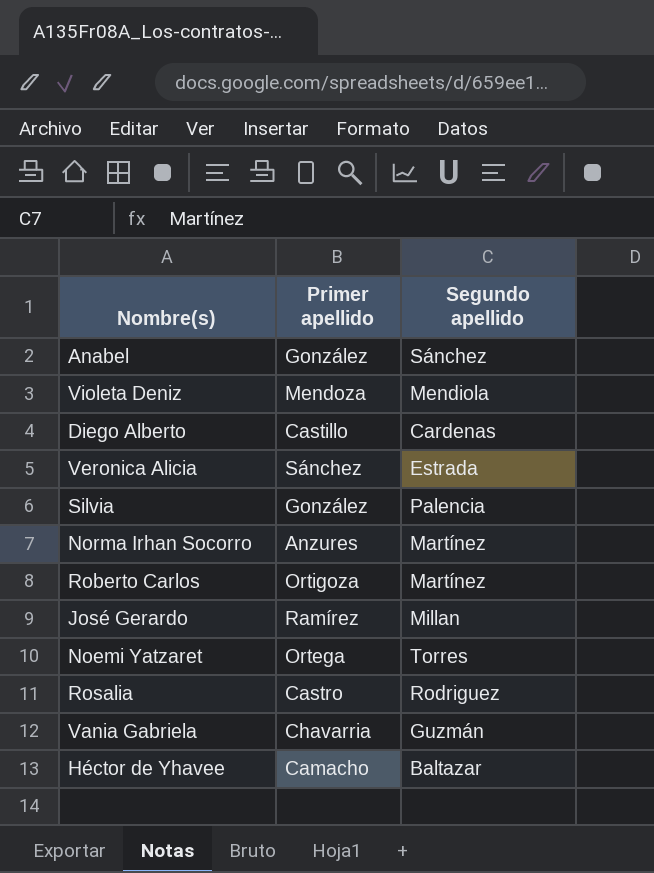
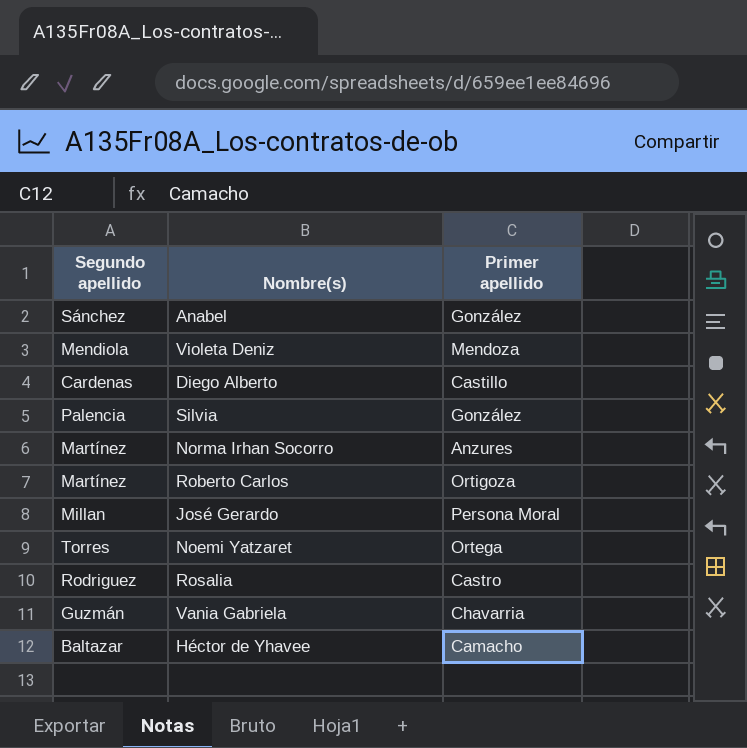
column Segundo apellido | position: 3 -> 1
row Veronica Alicia: Sánchez | Estrada -> none
José Gerardo | Primer apellido: Ramírez -> Persona Moral

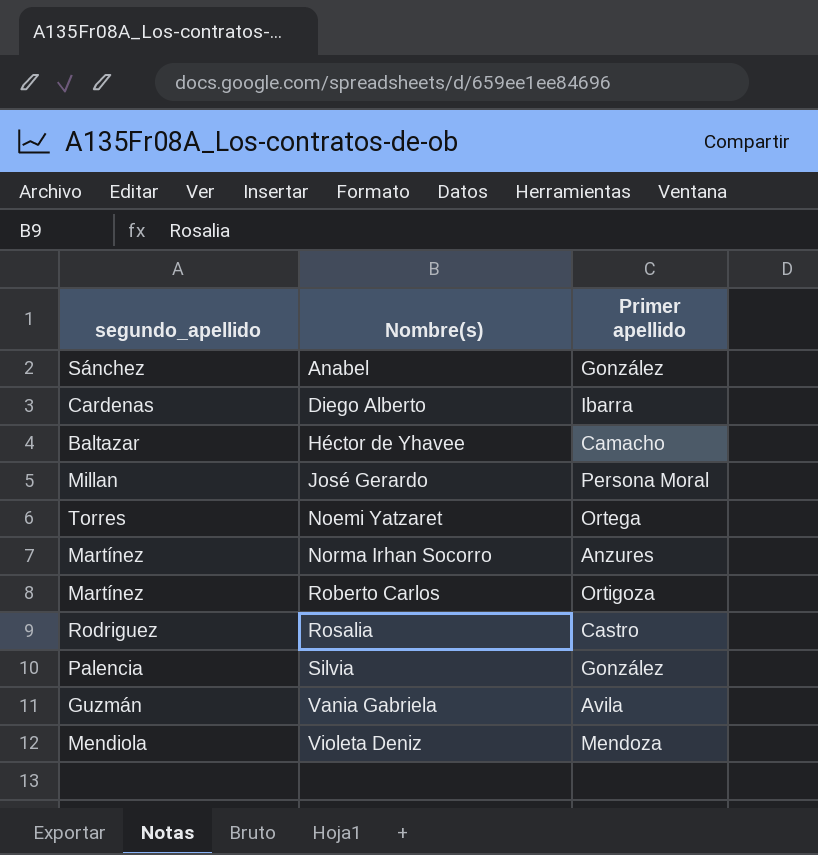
row order: none -> Nombre(s) ascending
column name: Segundo apellido -> segundo_apellido
Diego Alberto | Primer apellido: Castillo -> Ibarra
Vania Gabriela | Primer apellido: Chavarria -> Avila

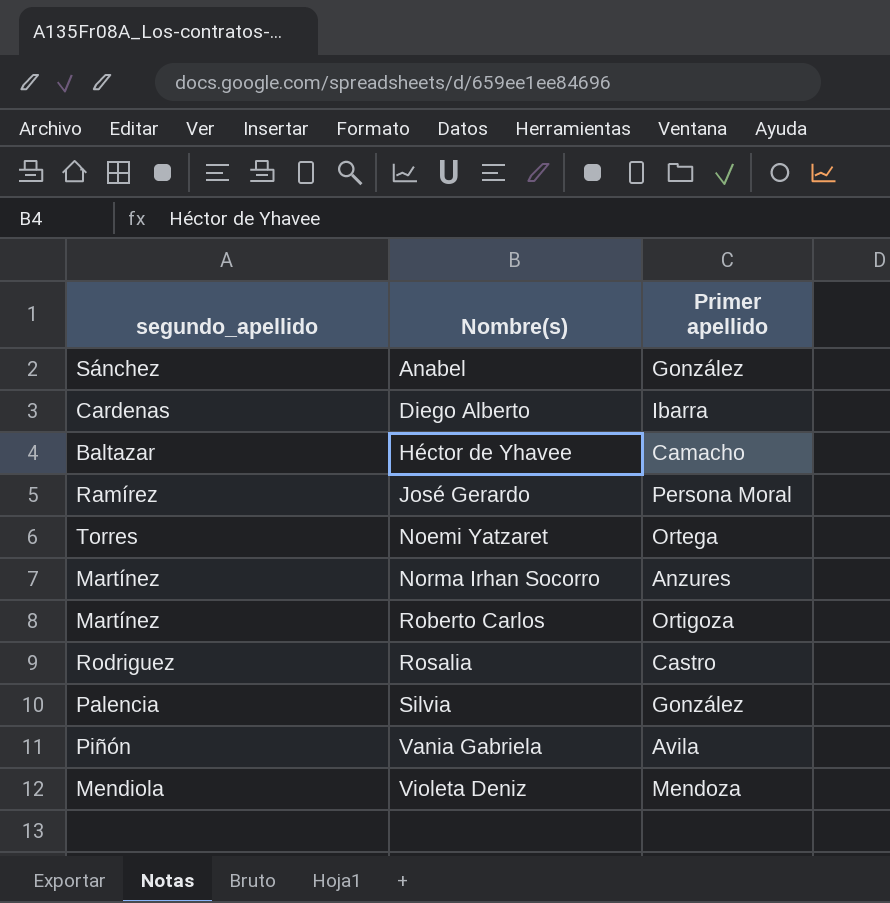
José Gerardo | segundo_apellido: Millan -> Ramírez
Vania Gabriela | segundo_apellido: Guzmán -> Piñón

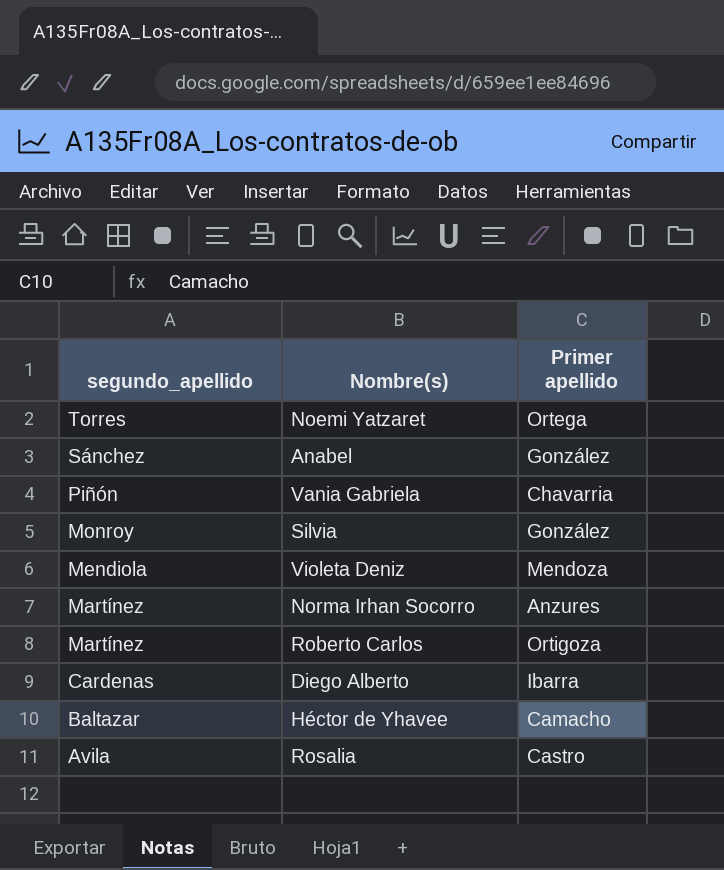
row order: Nombre(s) ascending -> segundo_apellido descending
row José Gerardo: Ramírez | Persona Moral -> none
Vania Gabriela | Primer apellido: Avila -> Chavarria
Silvia | segundo_apellido: Palencia -> Monroy
Rosalia | segundo_apellido: Rodriguez -> Avila

